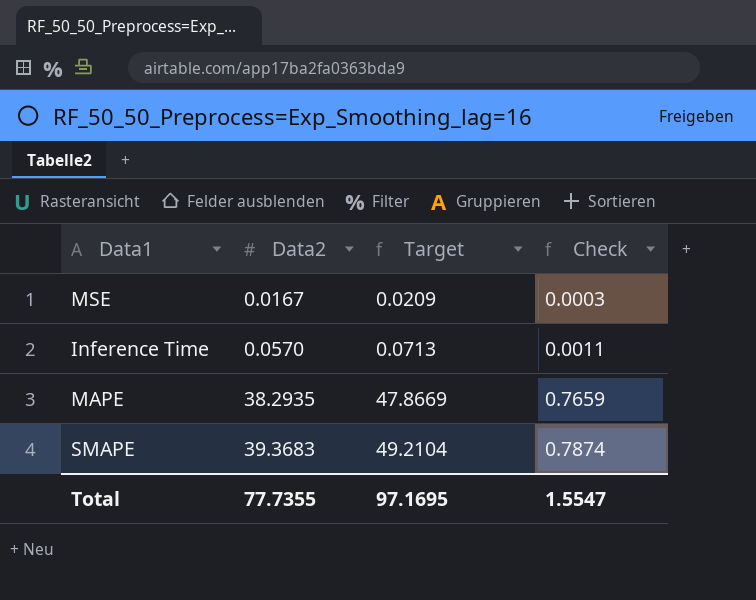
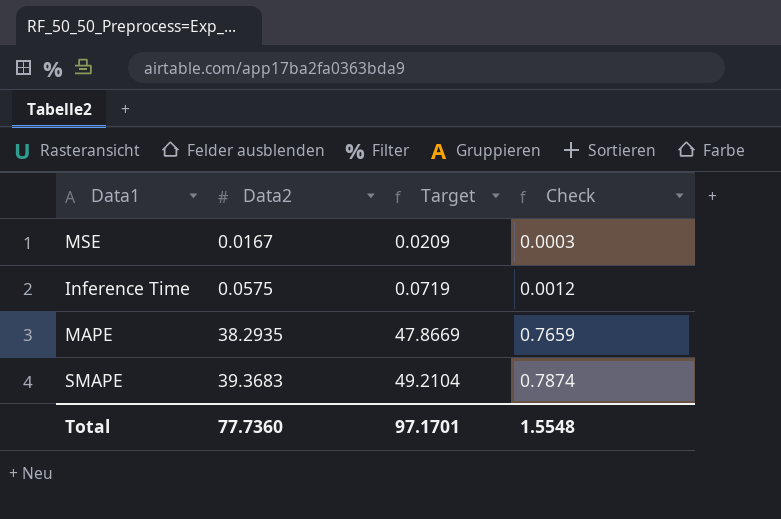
Inference Time | Data2: 0.0570 -> 0.0575
Inference Time | Target: 0.0713 -> 0.0719
Inference Time | Check: 0.0011 -> 0.0012
Total | Data2: 77.7355 -> 77.7360
Total | Target: 97.1695 -> 97.1701
Total | Check: 1.5547 -> 1.5548

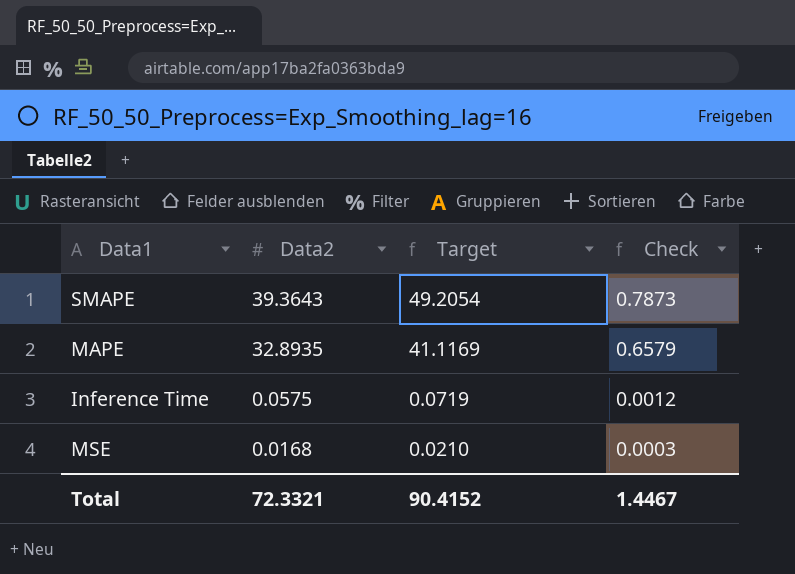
row order: Data2 ascending -> Data2 descending
SMAPE | Data2: 39.3683 -> 39.3643
SMAPE | Target: 49.2104 -> 49.2054
SMAPE | Check: 0.7874 -> 0.7873
MAPE | Data2: 38.2935 -> 32.8935
MAPE | Target: 47.8669 -> 41.1169
MAPE | Check: 0.7659 -> 0.6579
MSE | Data2: 0.0167 -> 0.0168
MSE | Target: 0.0209 -> 0.0210
Total | Data2: 77.7360 -> 72.3321
Total | Target: 97.1701 -> 90.4152
Total | Check: 1.5548 -> 1.4467

